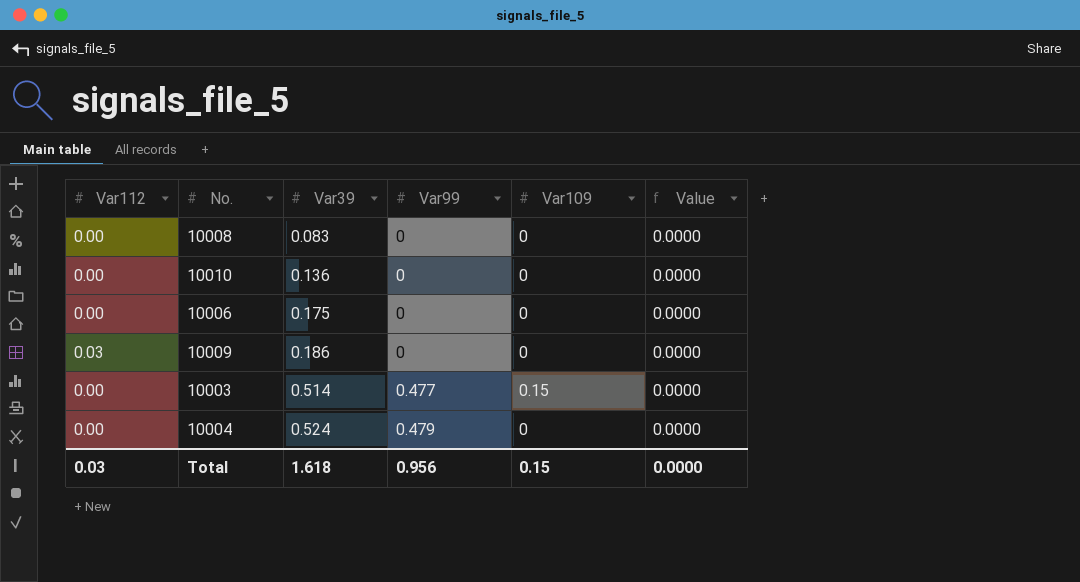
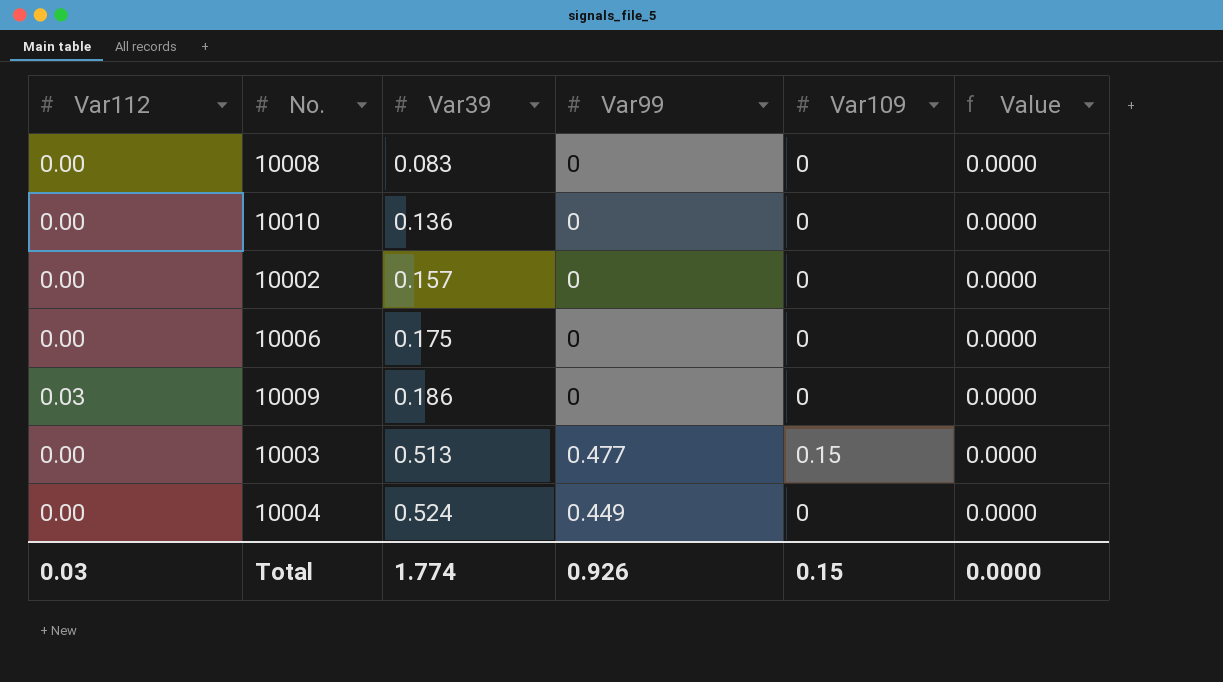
row 10002: none -> 0.00 | 0.157 | 0 | 0 | 0.0000
10003 | Var39: 0.514 -> 0.513
10004 | Var99: 0.479 -> 0.449
Total | Var39: 1.618 -> 1.774
Total | Var99: 0.956 -> 0.926

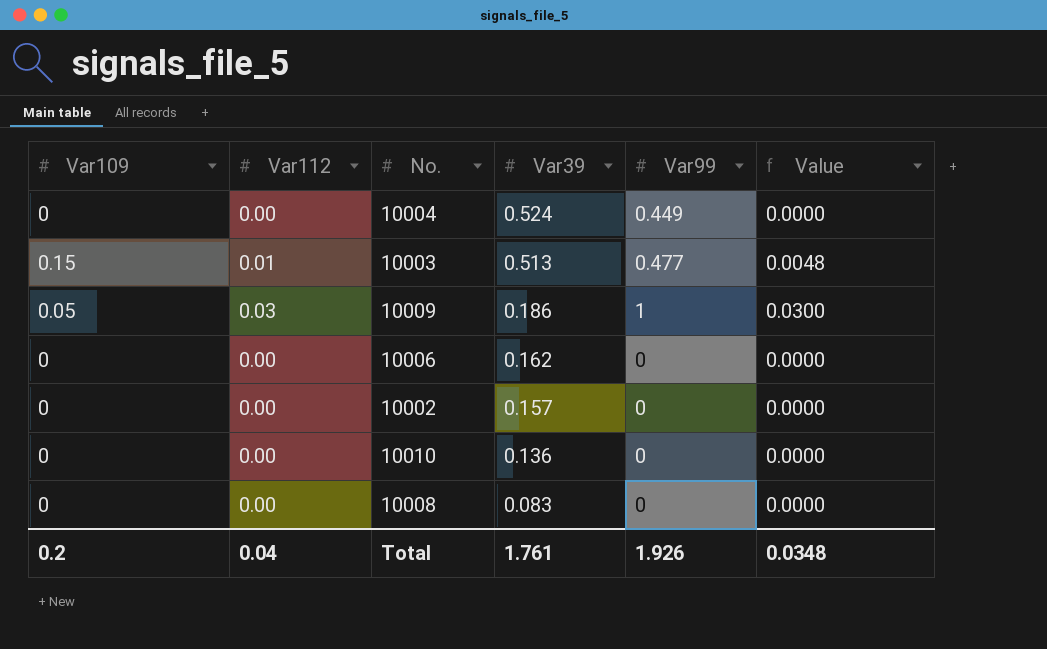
row order: Var39 ascending -> Var39 descending
column Var109 | position: 5 -> 1
10003 | Var112: 0.00 -> 0.01
10003 | Value: 0.0000 -> 0.0048
10009 | Var109: 0 -> 0.05
10009 | Var99: 0 -> 1
10009 | Value: 0.0000 -> 0.0300
10006 | Var39: 0.175 -> 0.162
Total | Var109: 0.15 -> 0.2
Total | Var112: 0.03 -> 0.04
Total | Var39: 1.774 -> 1.761
Total | Var99: 0.926 -> 1.926
Total | Value: 0.0000 -> 0.0348

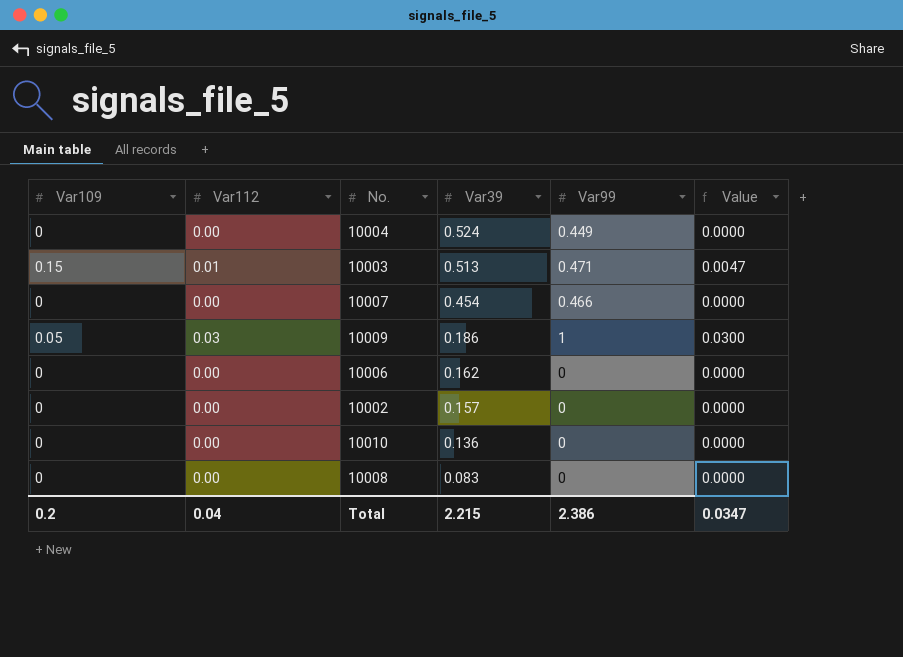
10003 | Var99: 0.477 -> 0.471
10003 | Value: 0.0048 -> 0.0047
row 10007: none -> 0 | 0.00 | 0.454 | 0.466 | 0.0000
Total | Var39: 1.761 -> 2.215
Total | Var99: 1.926 -> 2.386
Total | Value: 0.0348 -> 0.0347

